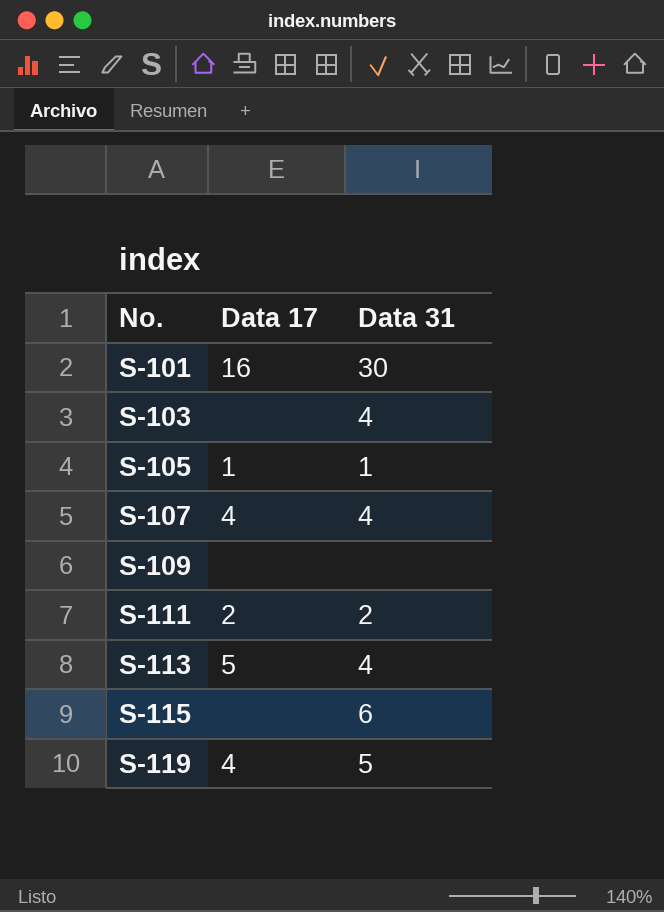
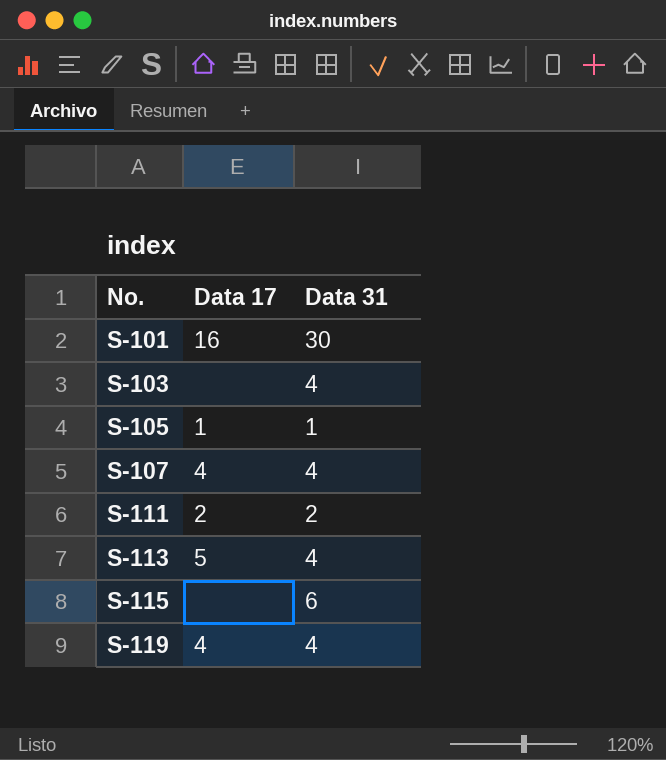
row S-109: none | none -> none
S-119 | Data 31: 5 -> 4

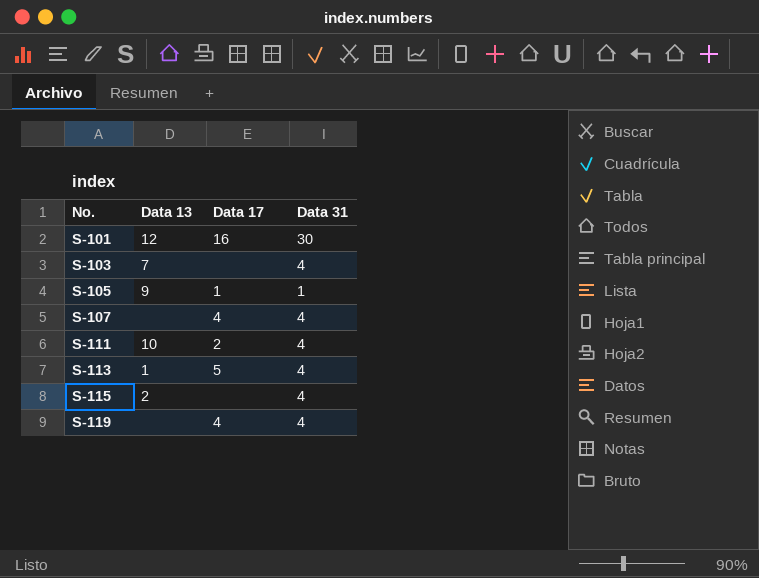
column Data 13 | position: none -> 2
S-111 | Data 31: 2 -> 4
S-115 | Data 31: 6 -> 4

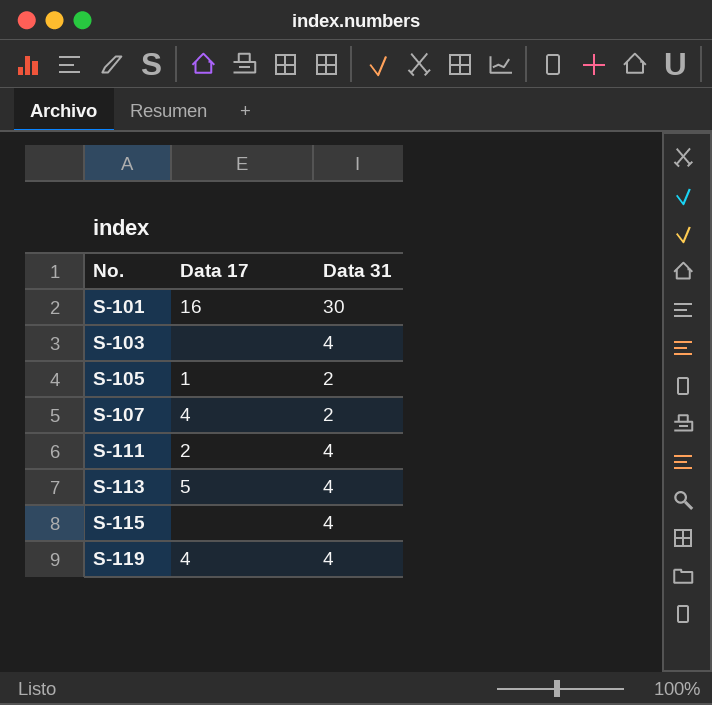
column Data 13 | position: 2 -> none
S-105 | Data 31: 1 -> 2
S-107 | Data 31: 4 -> 2

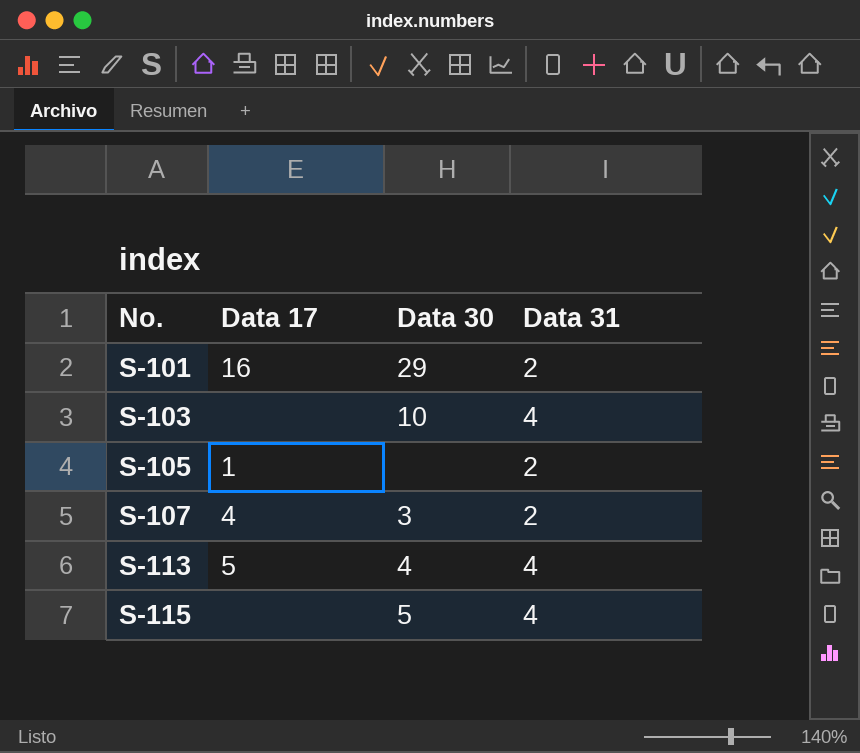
column Data 30 | position: none -> 3
row S-111: 2 | 4 -> none
row S-119: 4 | 4 -> none
S-101 | Data 31: 30 -> 2

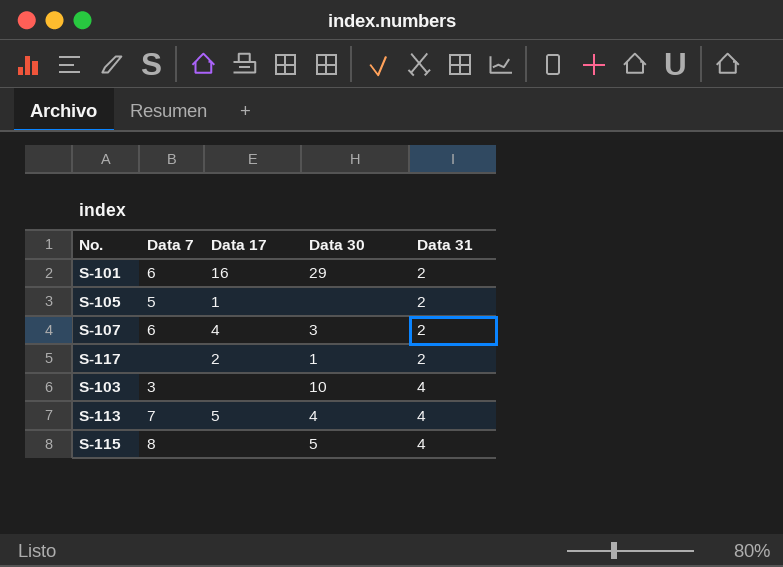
row order: No. ascending -> Data 31 ascending
column Data 7 | position: none -> 2
row S-117: none -> none | 2 | 1 | 2

